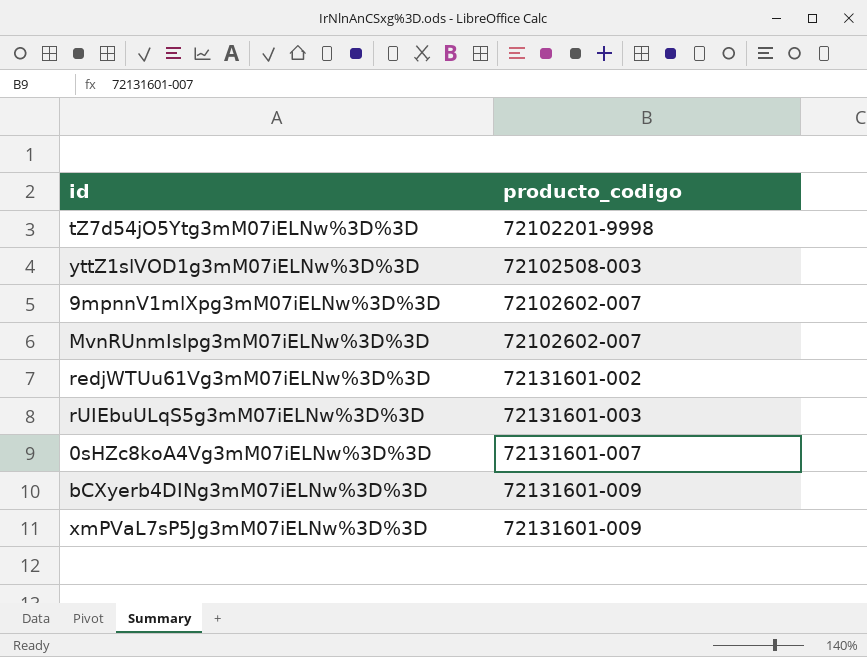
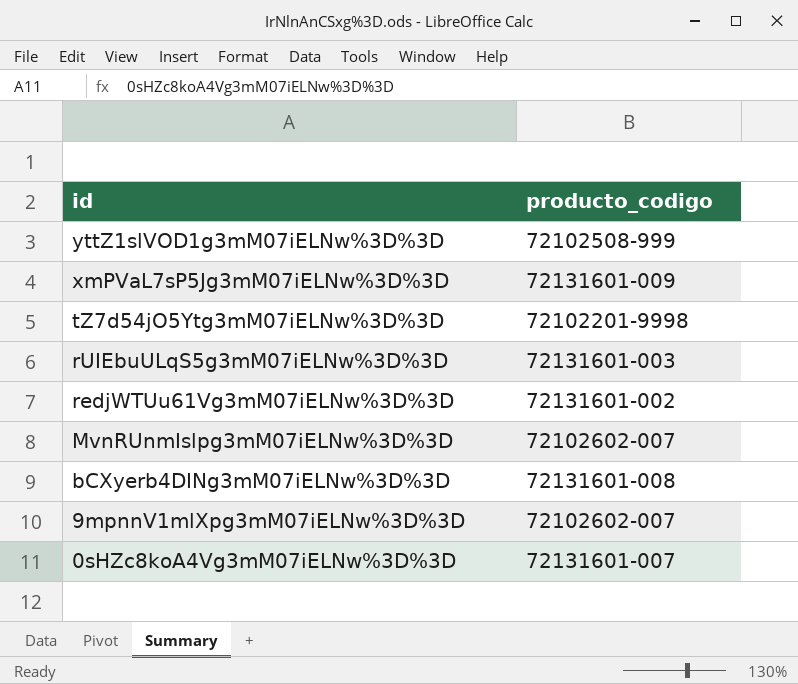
row order: producto_codigo ascending -> id descending
yttZ1slVOD1g3mM07iELNw%3D%3D | producto_codigo: 72102508-003 -> 72102508-999
bCXyerb4DINg3mM07iELNw%3D%3D | producto_codigo: 72131601-009 -> 72131601-008

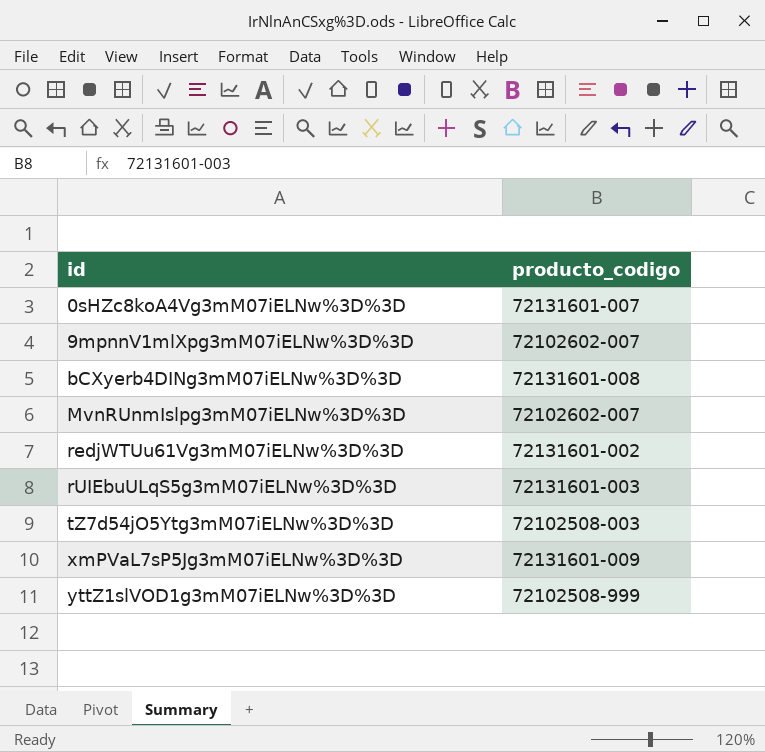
row order: id descending -> id ascending
tZ7d54jO5Ytg3mM07iELNw%3D%3D | producto_codigo: 72102201-9998 -> 72102508-003

